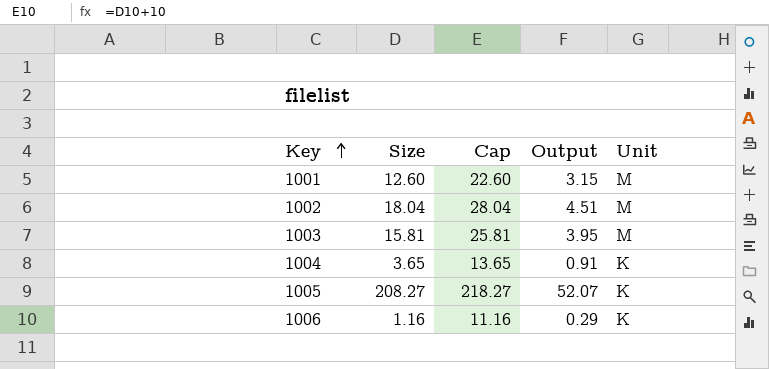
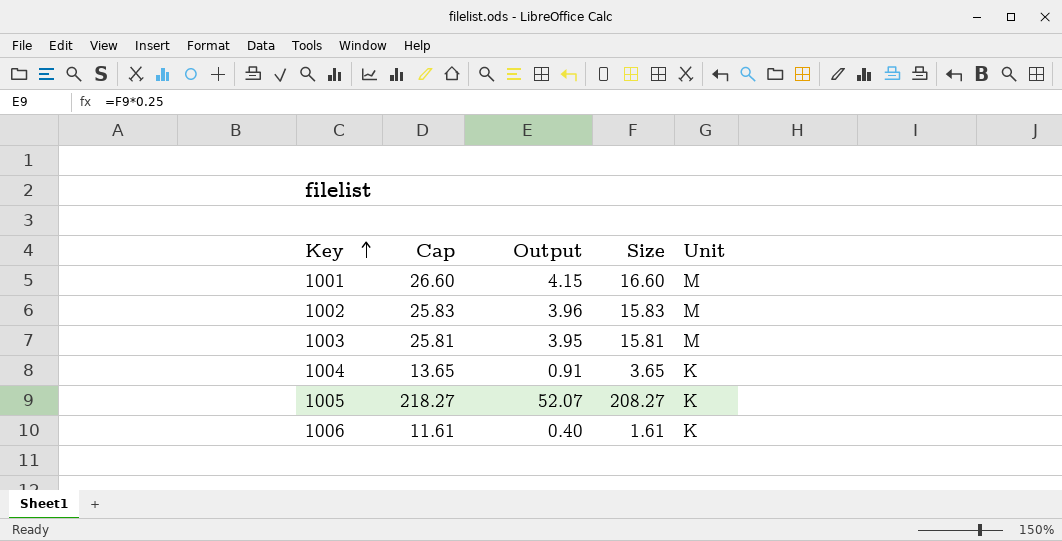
column Size | position: 2 -> 4
1001 | Cap: 22.60 -> 26.60
1001 | Output: 3.15 -> 4.15
1001 | Size: 12.60 -> 16.60
1002 | Cap: 28.04 -> 25.83
1002 | Output: 4.51 -> 3.96
1002 | Size: 18.04 -> 15.83
1006 | Cap: 11.16 -> 11.61
1006 | Output: 0.29 -> 0.40
1006 | Size: 1.16 -> 1.61

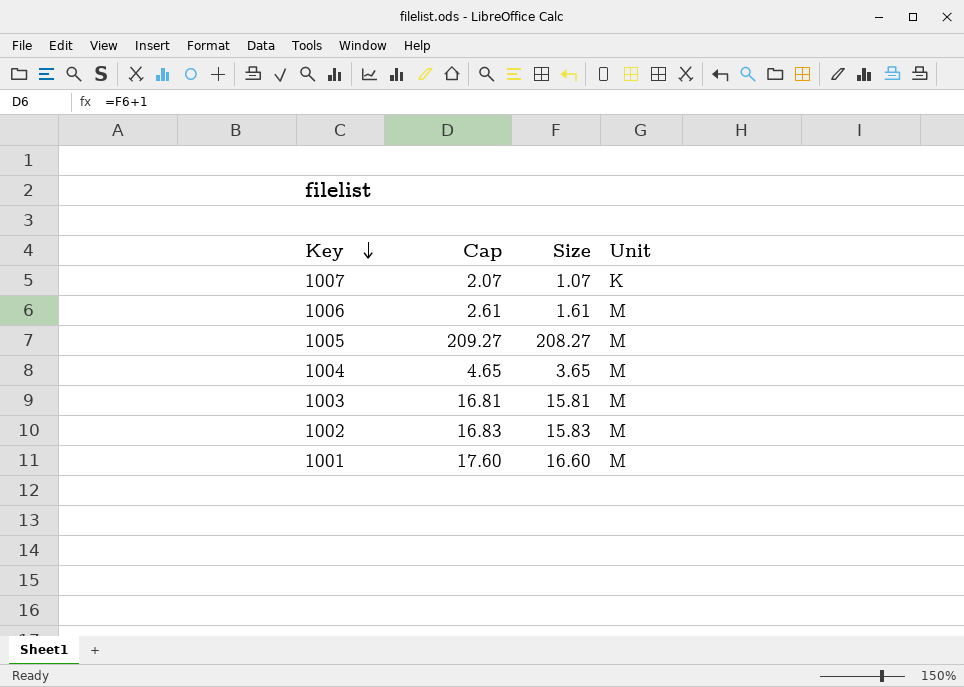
row order: Key ascending -> Key descending
column Output | formula: [Size] * 0.25 -> none
column Cap | formula: [Size] + 10 -> [Size] + 1
row 1007: none -> 2.07 | 1.07 | K
1006 | Unit: K -> M
1005 | Unit: K -> M
1004 | Unit: K -> M

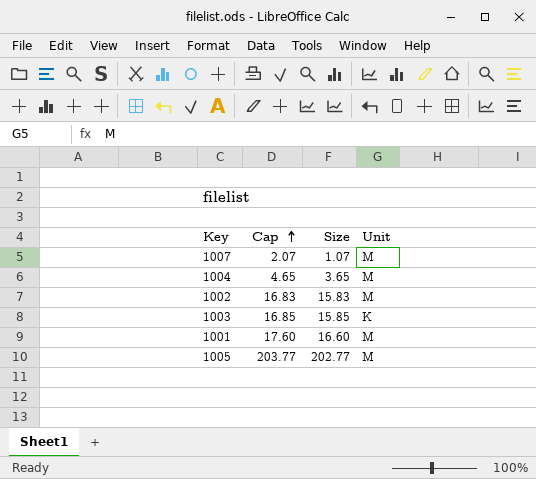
row order: Key descending -> Cap ascending
row 1006: 2.61 | 1.61 | M -> none
1007 | Unit: K -> M
1003 | Cap: 16.81 -> 16.85
1003 | Size: 15.81 -> 15.85
1003 | Unit: M -> K
1005 | Cap: 209.27 -> 203.77
1005 | Size: 208.27 -> 202.77

